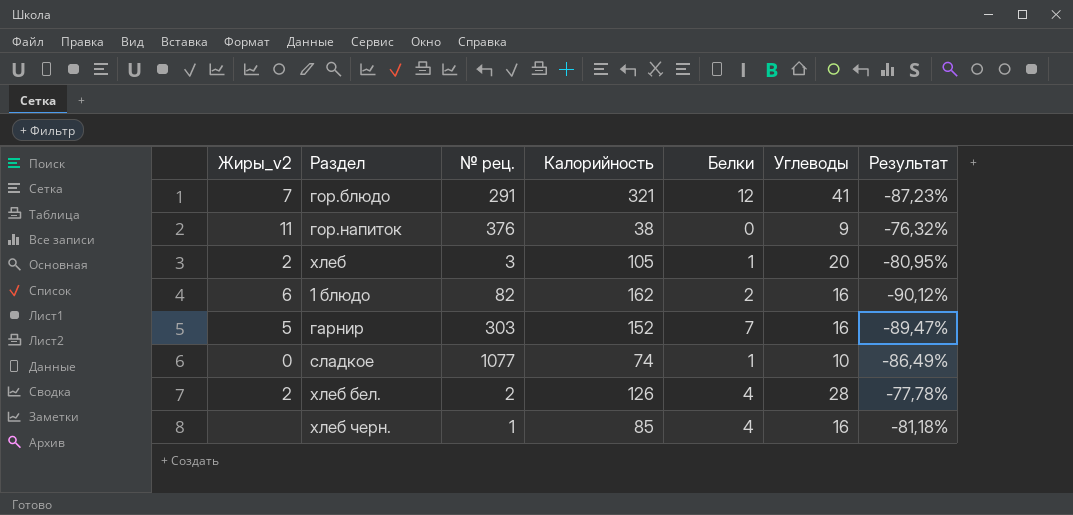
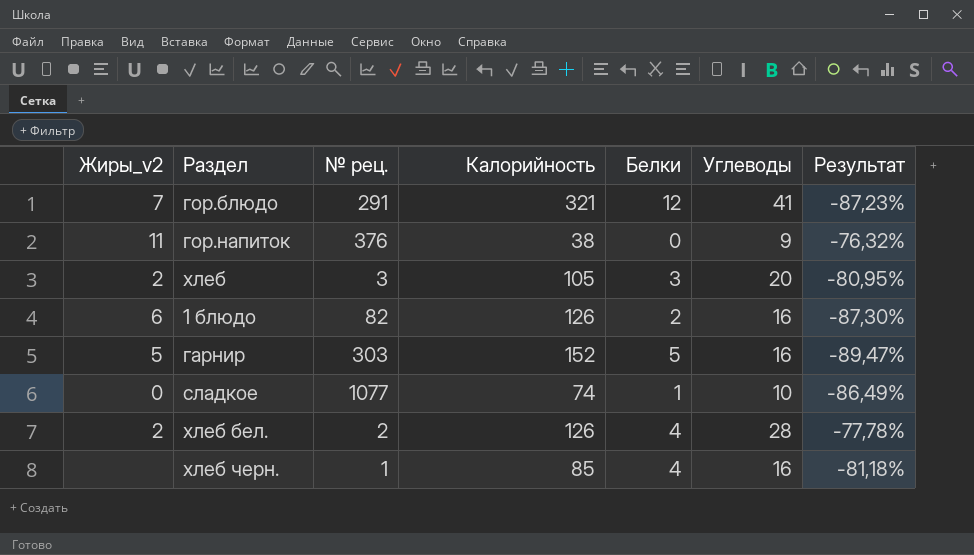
хлеб | Белки: 1 -> 3
1 блюдо | Калорийность: 162 -> 126
1 блюдо | Результат: -90,12% -> -87,30%
гарнир | Белки: 7 -> 5

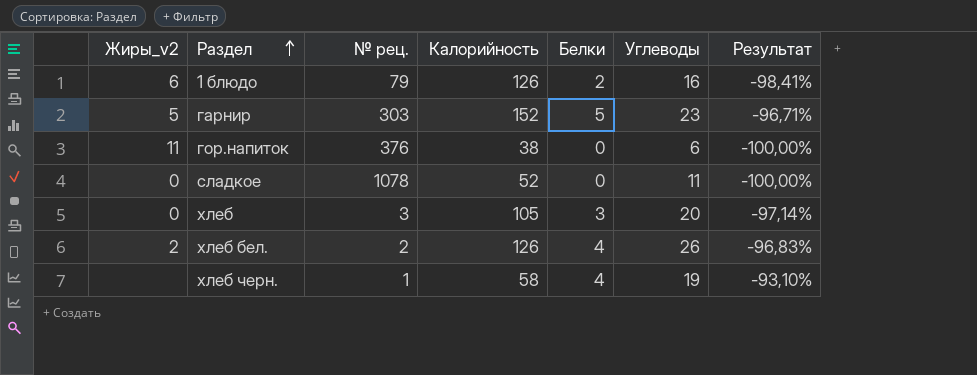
row order: none -> Раздел ascending
column Результат | formula: ([Углеводы] - [Калорийность]) / [Калорийность] -> ([Белки] - [Калорийность]) / [Калорийность]
row гор.блюдо: 7 | 291 | 321 | 12 | 41 | -87,23% -> none
1 блюдо | № рец.: 82 -> 79
гарнир | Углеводы: 16 -> 23
гор.напиток | Углеводы: 9 -> 6
сладкое | № рец.: 1077 -> 1078
сладкое | Калорийность: 74 -> 52
сладкое | Белки: 1 -> 0
сладкое | Углеводы: 10 -> 11
хлеб | Жиры_v2: 2 -> 0
хлеб бел. | Углеводы: 28 -> 26
хлеб черн. | Калорийность: 85 -> 58
хлеб черн. | Углеводы: 16 -> 19

